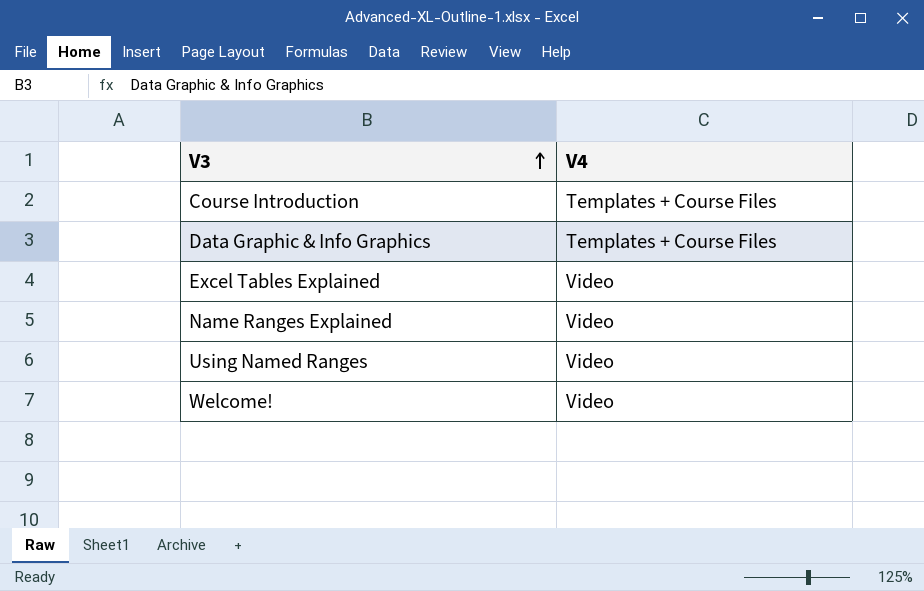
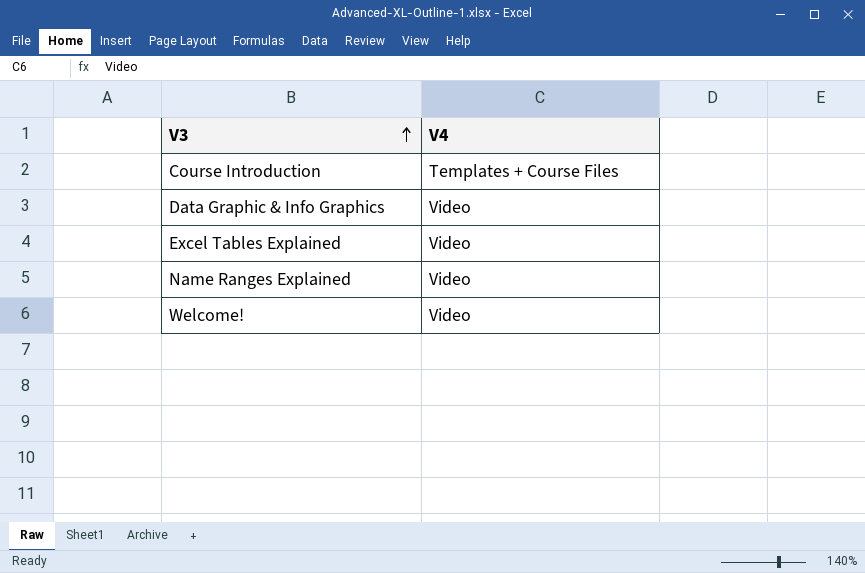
row Using Named Ranges: Video -> none
Data Graphic & Info Graphics | V4: Templates + Course Files -> Video

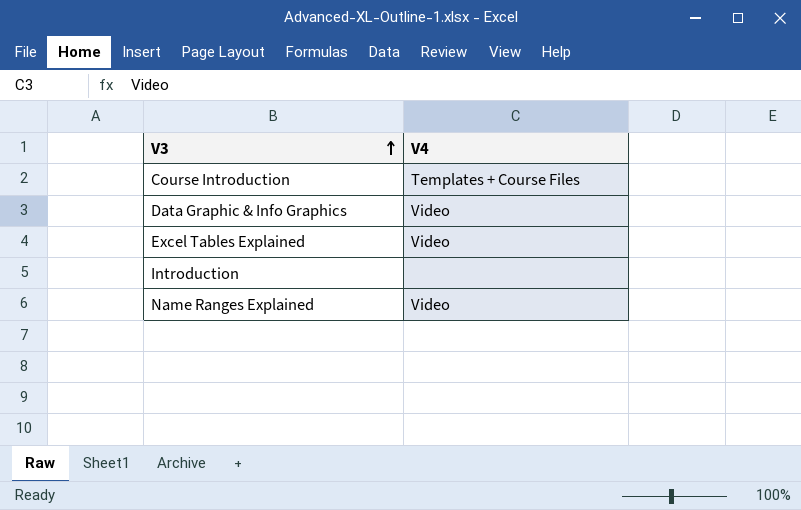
row Welcome!: Video -> none
row Introduction: none -> none

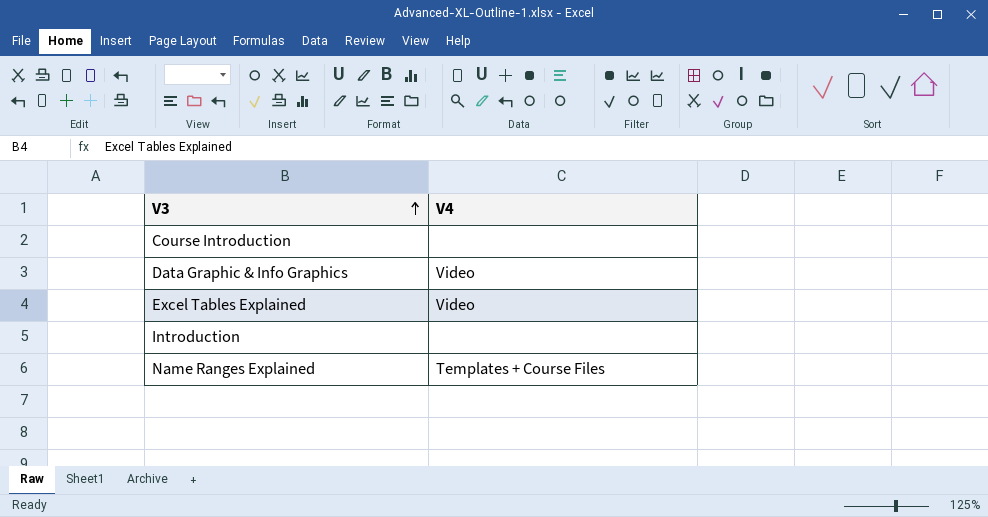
Course Introduction | V4: Templates + Course Files -> none
Name Ranges Explained | V4: Video -> Templates + Course Files

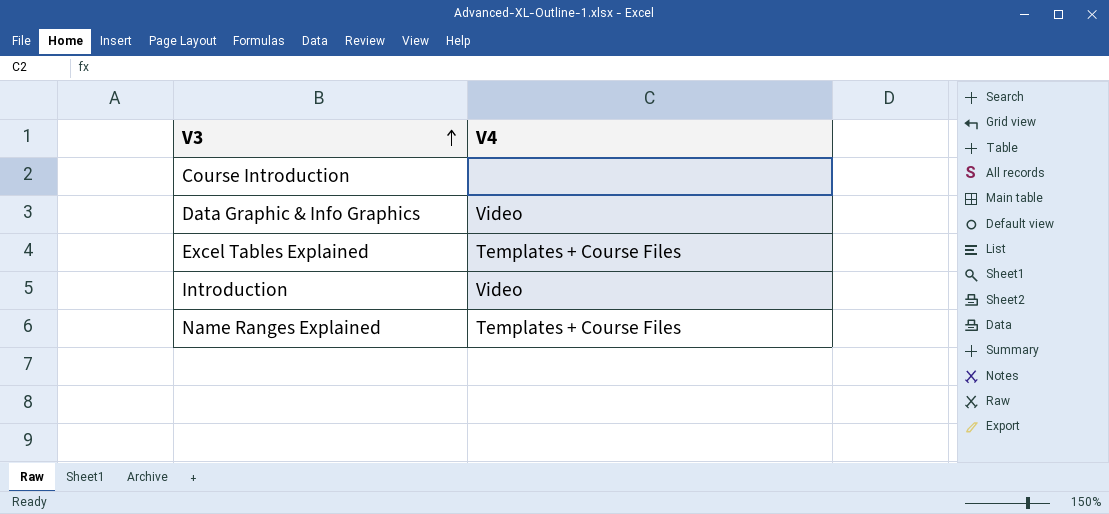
Excel Tables Explained | V4: Video -> Templates + Course Files
Introduction | V4: none -> Video

